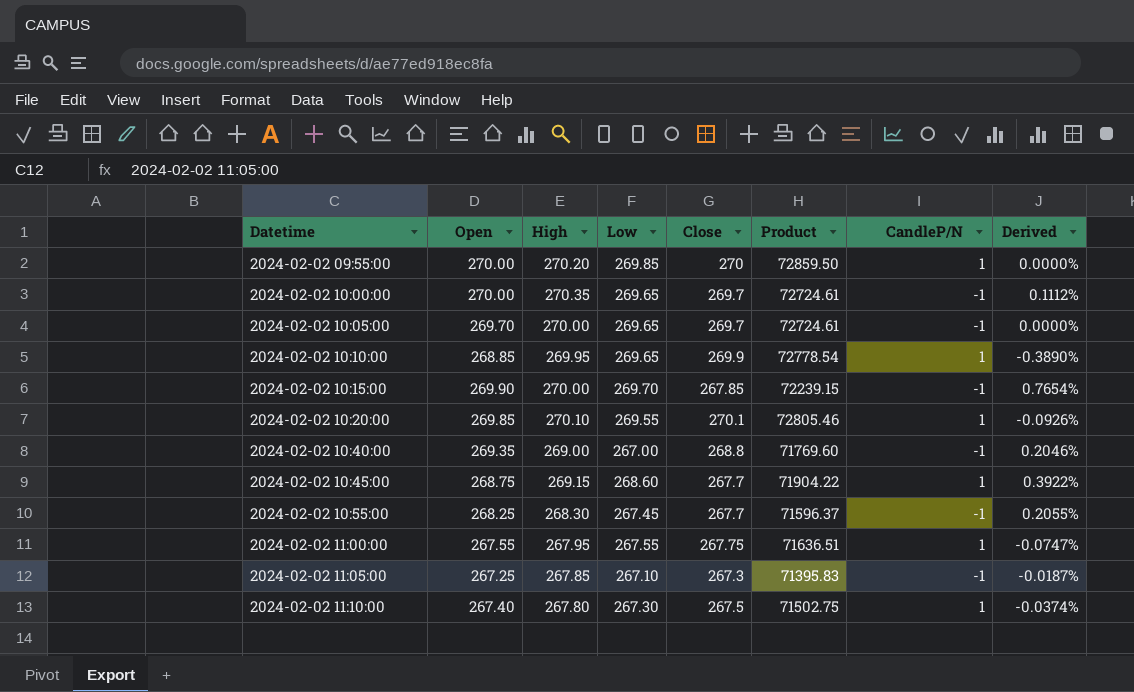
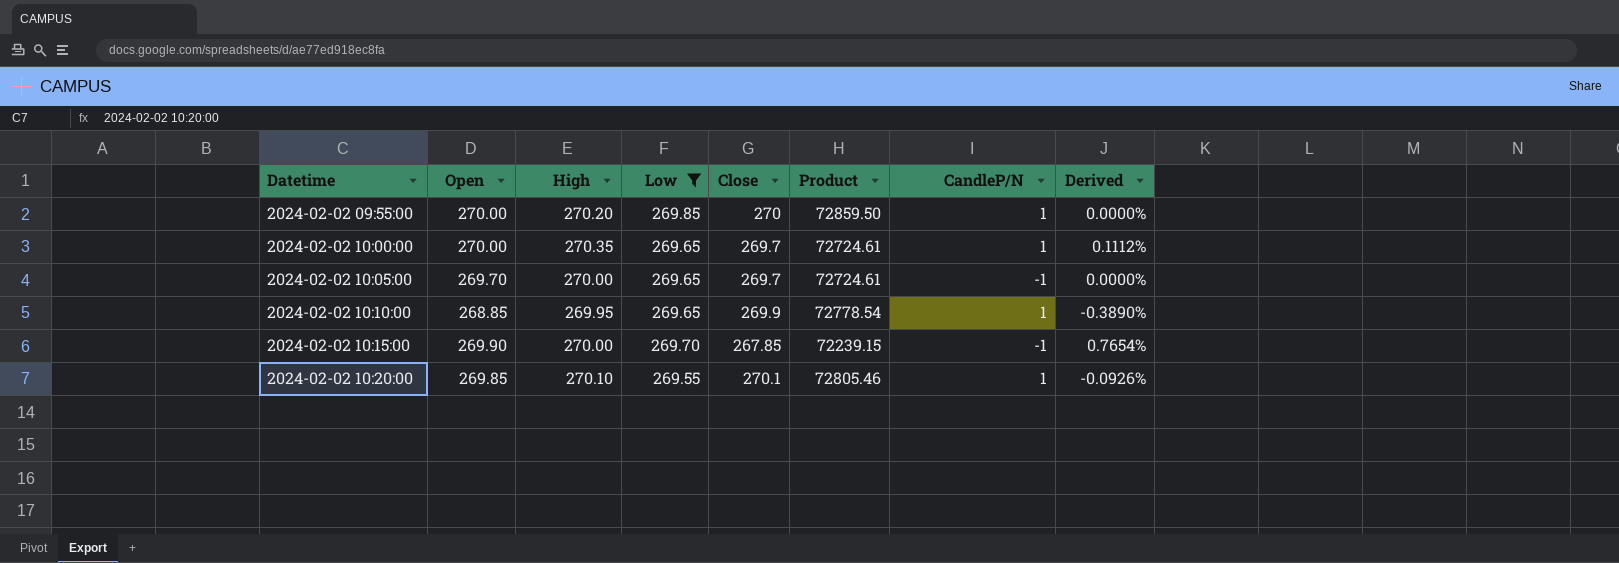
filter: none -> Low >= 269.55
2024-02-02 10:00:00 | CandleP/N: -1 -> 1

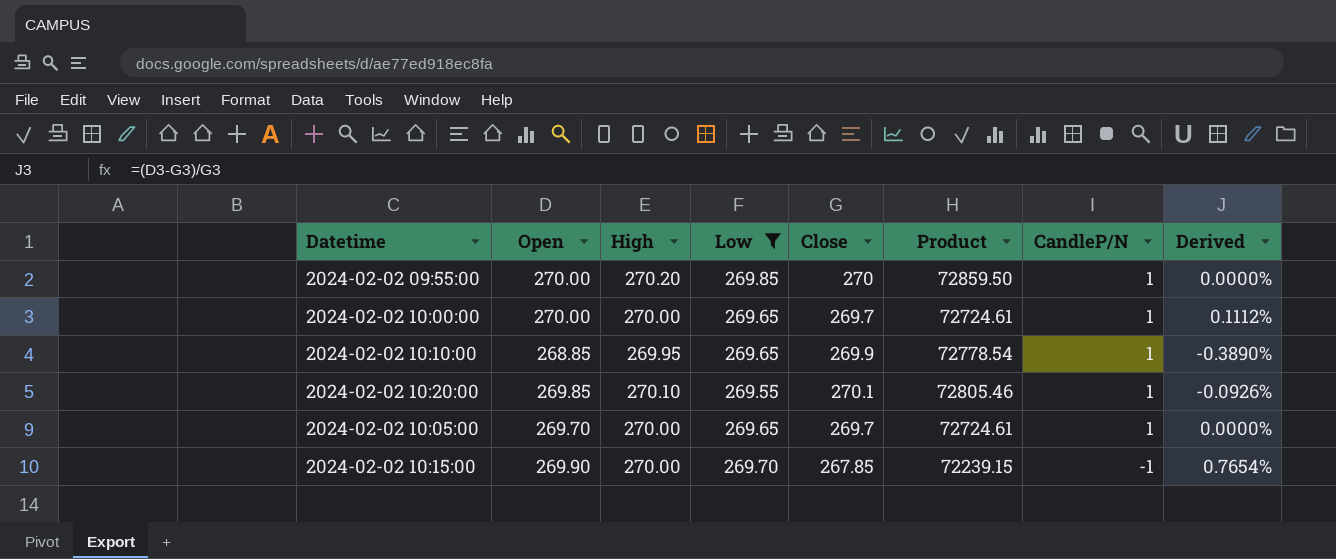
row order: Datetime ascending -> CandleP/N descending
2024-02-02 10:00:00 | High: 270.35 -> 270.00
2024-02-02 10:05:00 | CandleP/N: -1 -> 1

